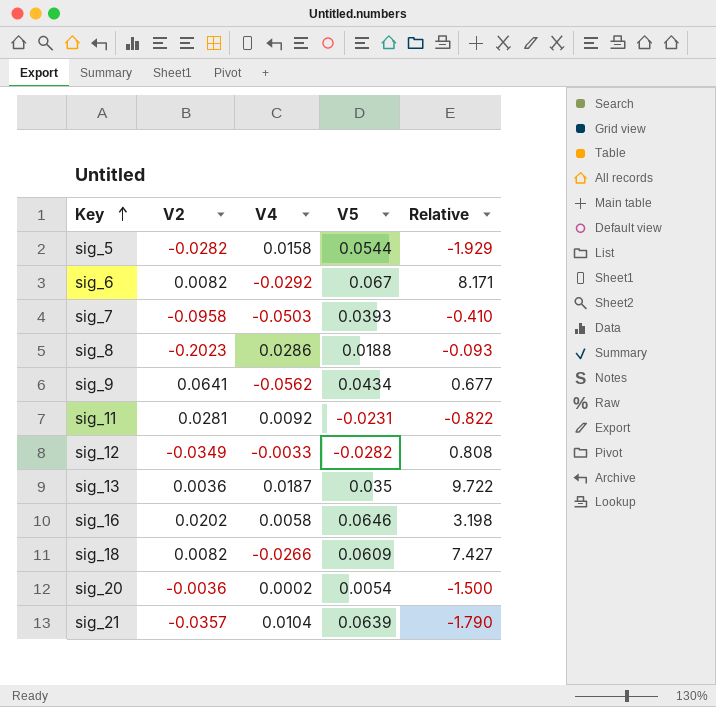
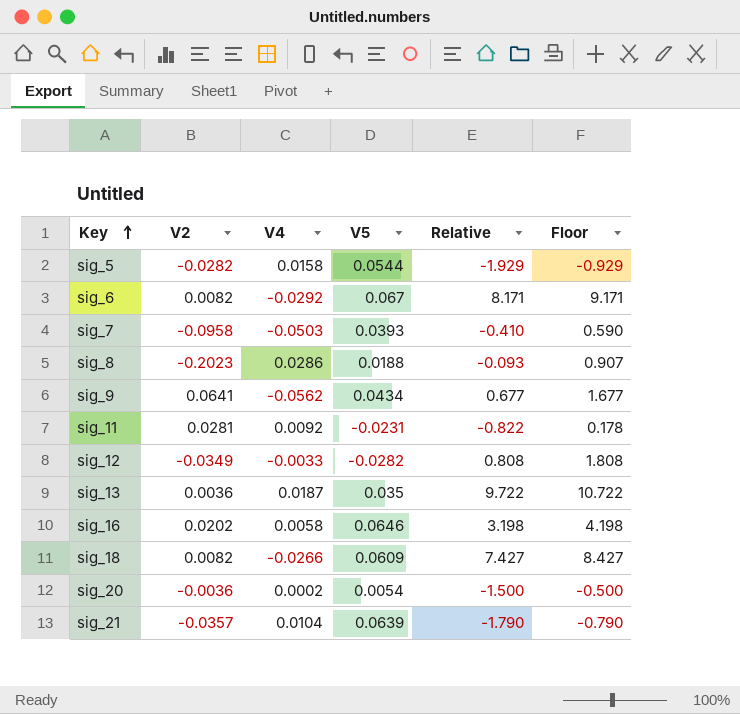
column Floor | formula: none -> [Relative] + 1

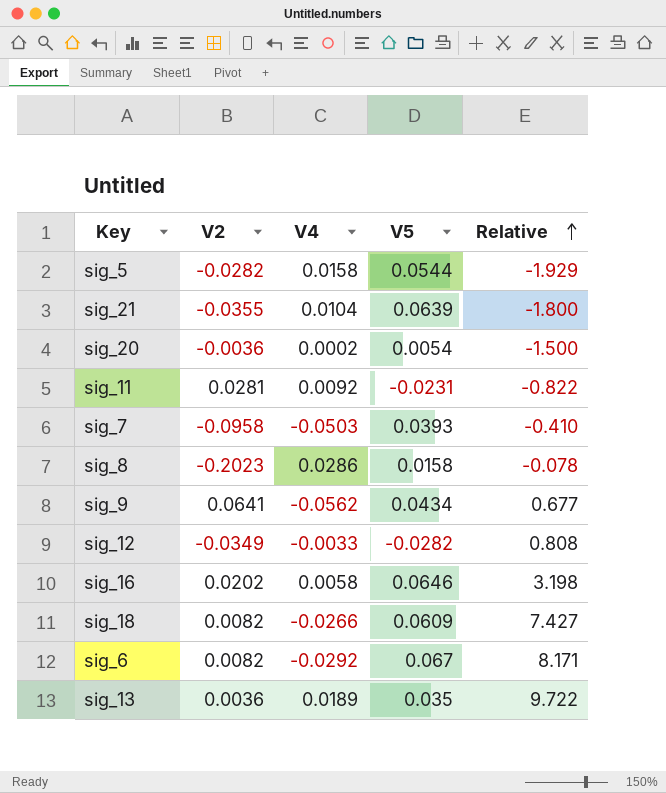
row order: Key ascending -> Relative ascending
column Floor | formula: [Relative] + 1 -> none
sig_21 | V2: -0.0357 -> -0.0355
sig_21 | Relative: -1.790 -> -1.800
sig_8 | V5: 0.0188 -> 0.0158
sig_8 | Relative: -0.093 -> -0.078
sig_13 | V4: 0.0187 -> 0.0189

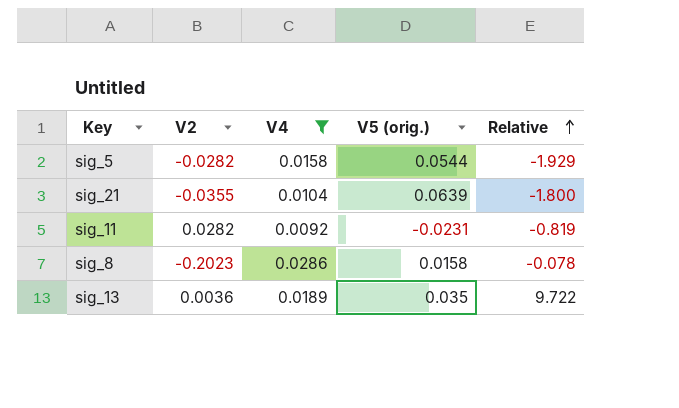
filter: none -> V4 >= 0.0092
column name: V5 -> V5 (orig.)
sig_11 | V2: 0.0281 -> 0.0282
sig_11 | Relative: -0.822 -> -0.819

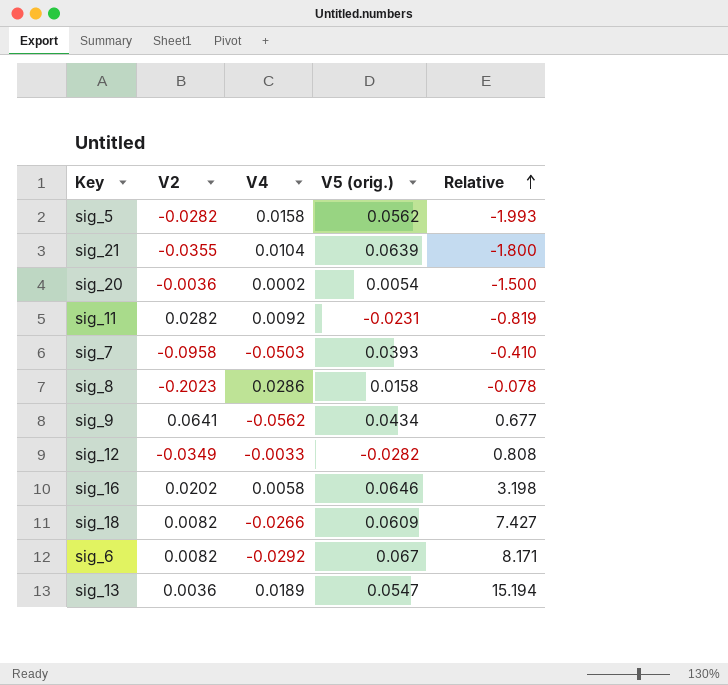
filter: V4 >= 0.0092 -> none
sig_5 | V5 (orig.): 0.0544 -> 0.0562
sig_5 | Relative: -1.929 -> -1.993
sig_13 | V5 (orig.): 0.035 -> 0.0547
sig_13 | Relative: 9.722 -> 15.194

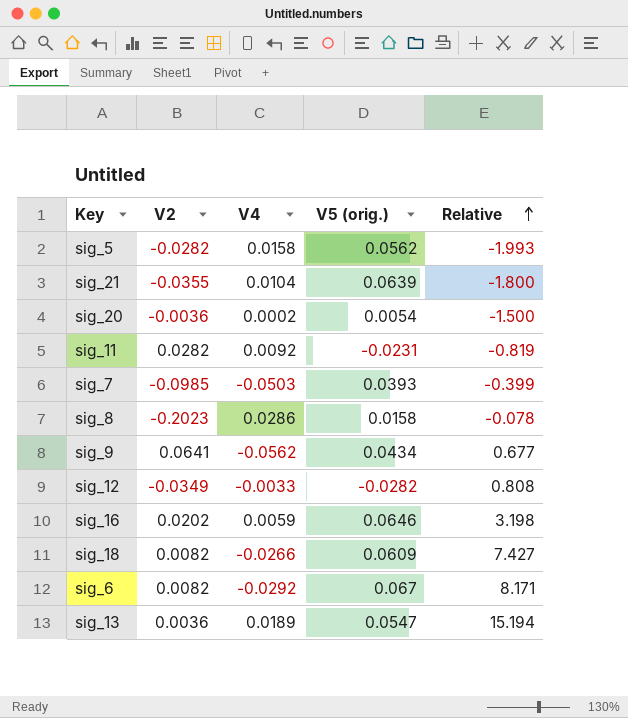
sig_7 | V2: -0.0958 -> -0.0985
sig_7 | Relative: -0.410 -> -0.399
sig_16 | V4: 0.0058 -> 0.0059

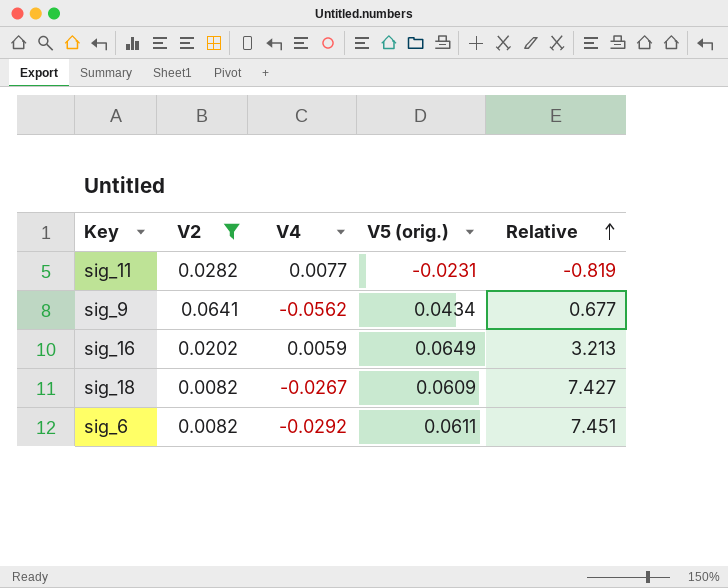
filter: none -> V2 >= 0.0082
sig_11 | V4: 0.0092 -> 0.0077
sig_16 | V5 (orig.): 0.0646 -> 0.0649
sig_16 | Relative: 3.198 -> 3.213
sig_18 | V4: -0.0266 -> -0.0267
sig_6 | V5 (orig.): 0.067 -> 0.0611
sig_6 | Relative: 8.171 -> 7.451

